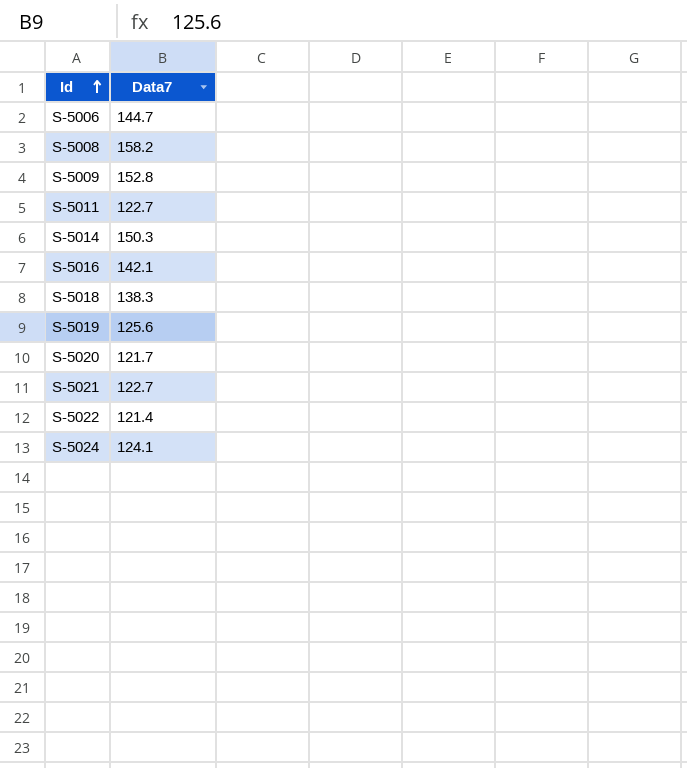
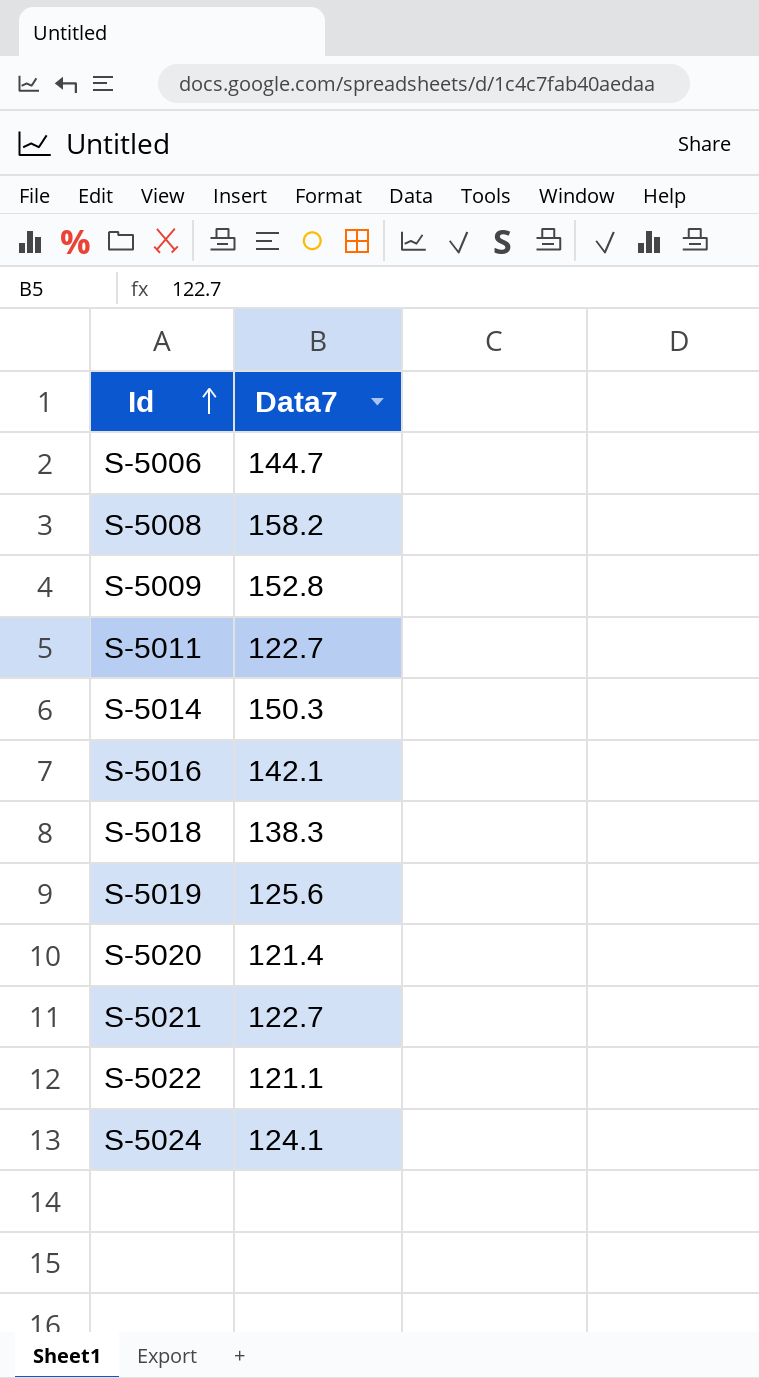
S-5020 | Data7: 121.7 -> 121.4
S-5022 | Data7: 121.4 -> 121.1

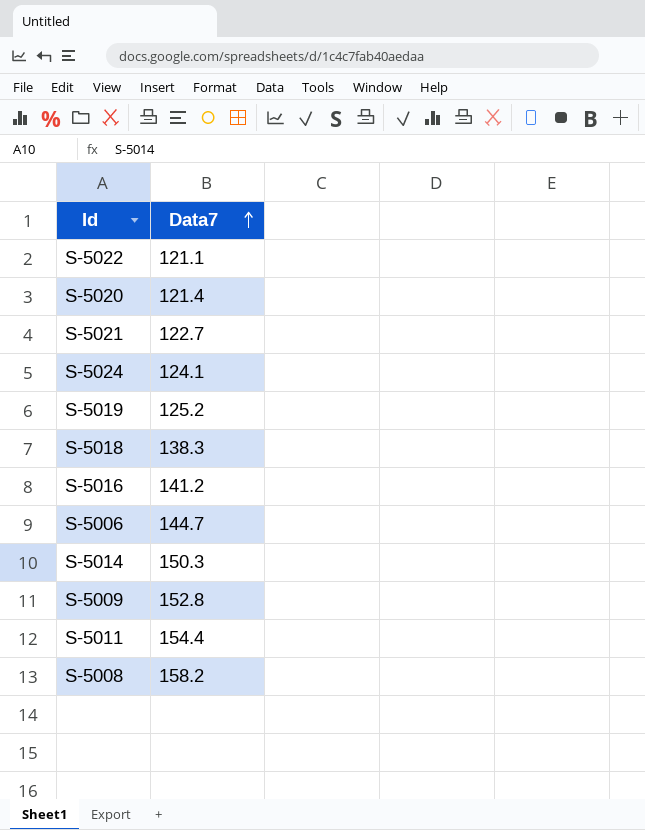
row order: Id ascending -> Data7 ascending
S-5019 | Data7: 125.6 -> 125.2
S-5016 | Data7: 142.1 -> 141.2
S-5011 | Data7: 122.7 -> 154.4

